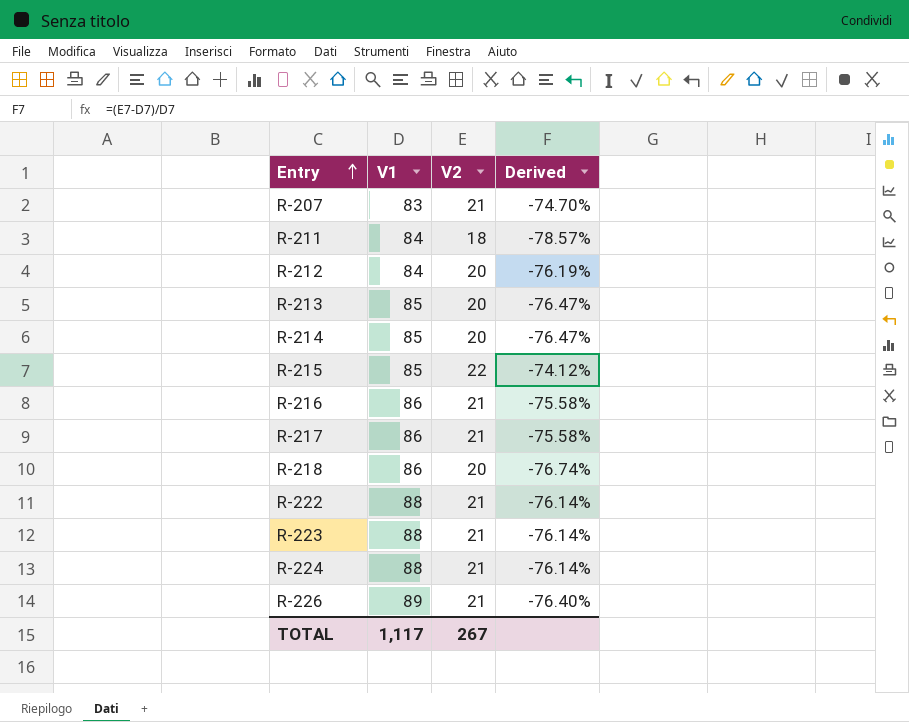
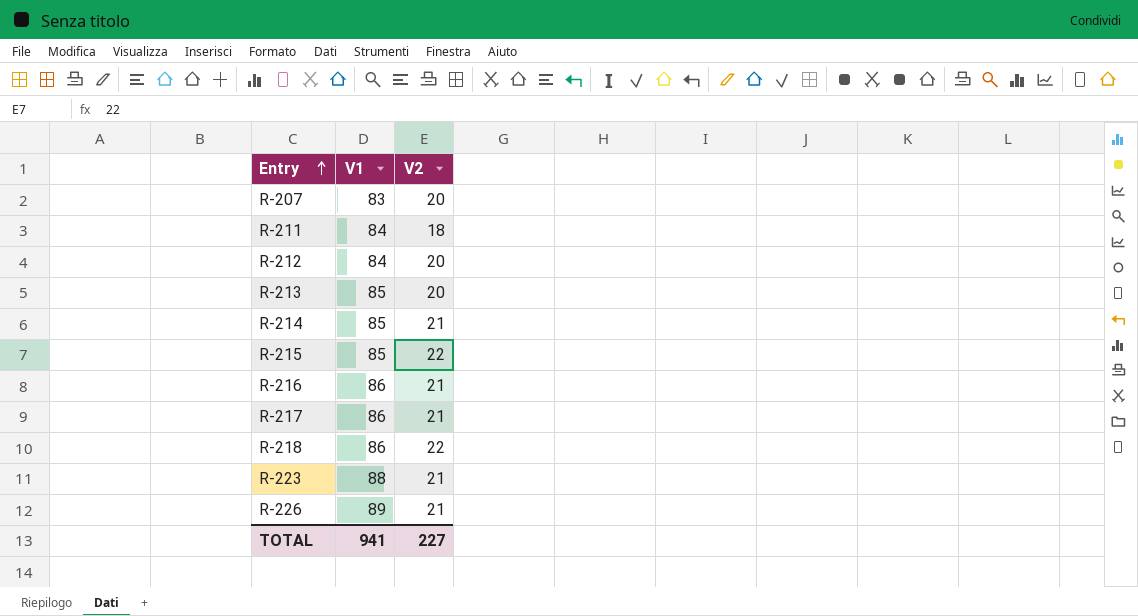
column Derived | formula: ([V2] - [V1]) / [V1] -> none
row R-222: 88 | 21 | -76.14% -> none
row R-224: 88 | 21 | -76.14% -> none
R-207 | V2: 21 -> 20
R-214 | V2: 20 -> 21
R-218 | V2: 20 -> 22
TOTAL | V1: 1,117 -> 941
TOTAL | V2: 267 -> 227

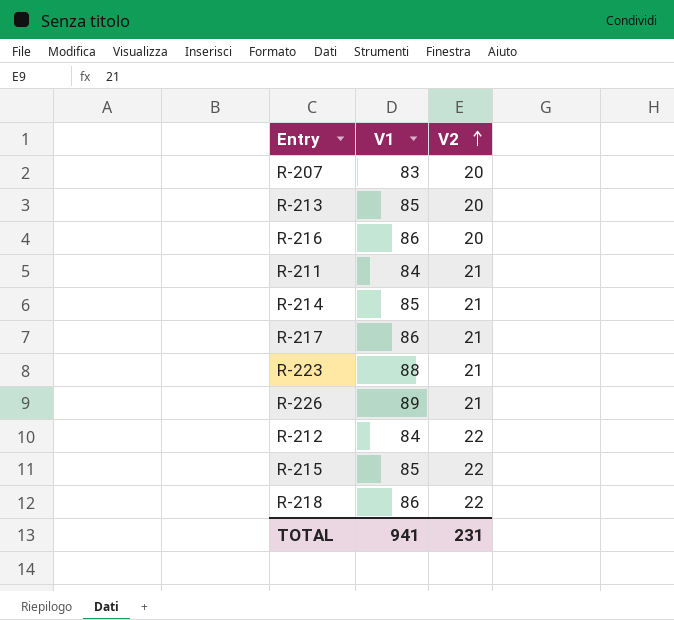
row order: Entry ascending -> V2 ascending
R-216 | V2: 21 -> 20
R-211 | V2: 18 -> 21
R-212 | V2: 20 -> 22
TOTAL | V2: 227 -> 231

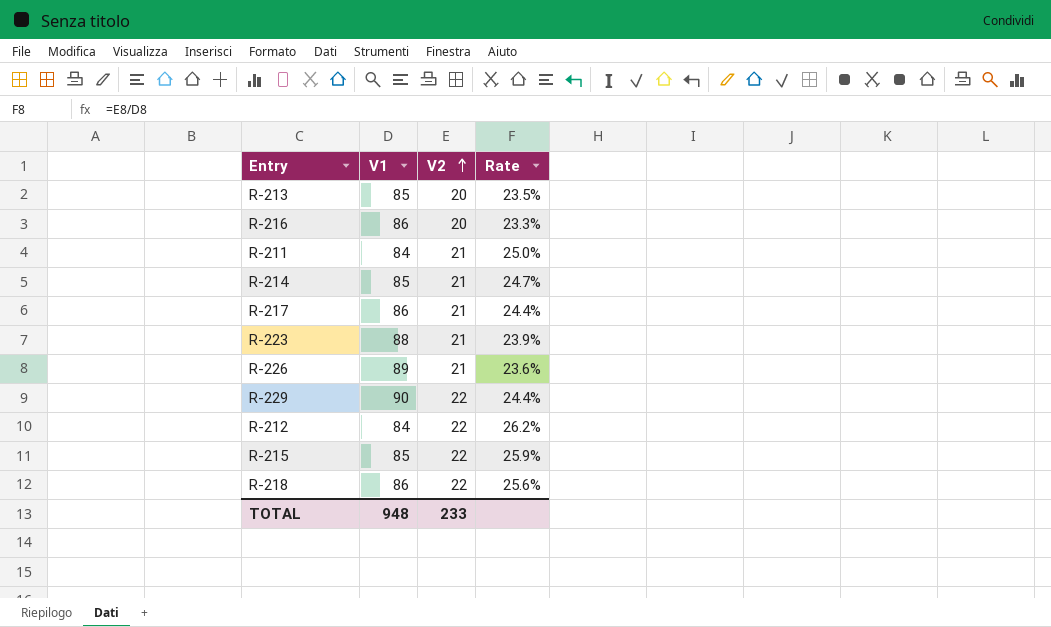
column Rate | formula: none -> [V2] / [V1]
row R-207: 83 | 20 -> none
row R-229: none -> 90 | 22 | 24.4%
TOTAL | V1: 941 -> 948
TOTAL | V2: 231 -> 233

